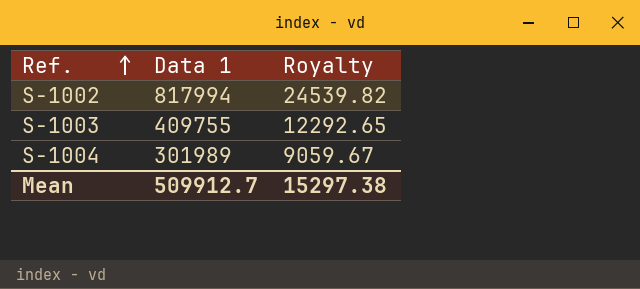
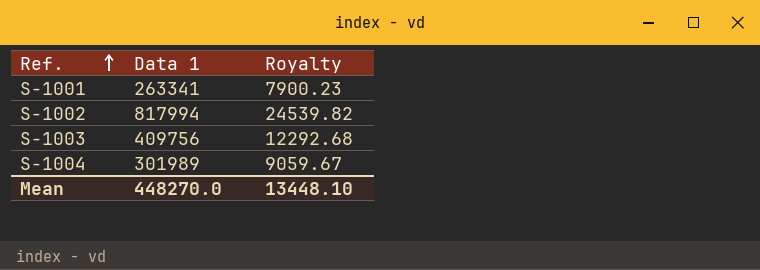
row S-1001: none -> 263341 | 7900.23
S-1003 | Data 1: 409755 -> 409756
S-1003 | Royalty: 12292.65 -> 12292.68
Mean | Data 1: 509912.7 -> 448270.0
Mean | Royalty: 15297.38 -> 13448.10

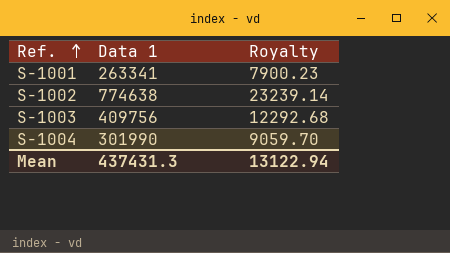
S-1002 | Data 1: 817994 -> 774638
S-1002 | Royalty: 24539.82 -> 23239.14
S-1004 | Data 1: 301989 -> 301990
S-1004 | Royalty: 9059.67 -> 9059.70
Mean | Data 1: 448270.0 -> 437431.3
Mean | Royalty: 13448.10 -> 13122.94

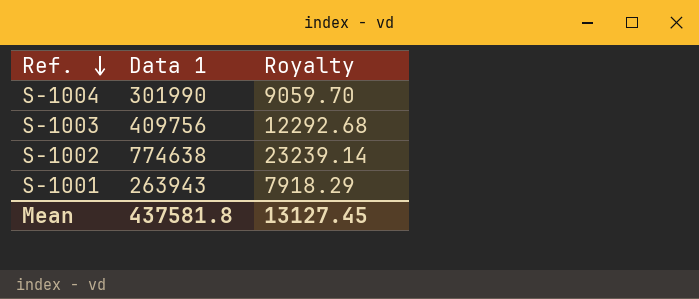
row order: Ref. ascending -> Ref. descending
S-1001 | Data 1: 263341 -> 263943
S-1001 | Royalty: 7900.23 -> 7918.29
Mean | Data 1: 437431.3 -> 437581.8
Mean | Royalty: 13122.94 -> 13127.45

